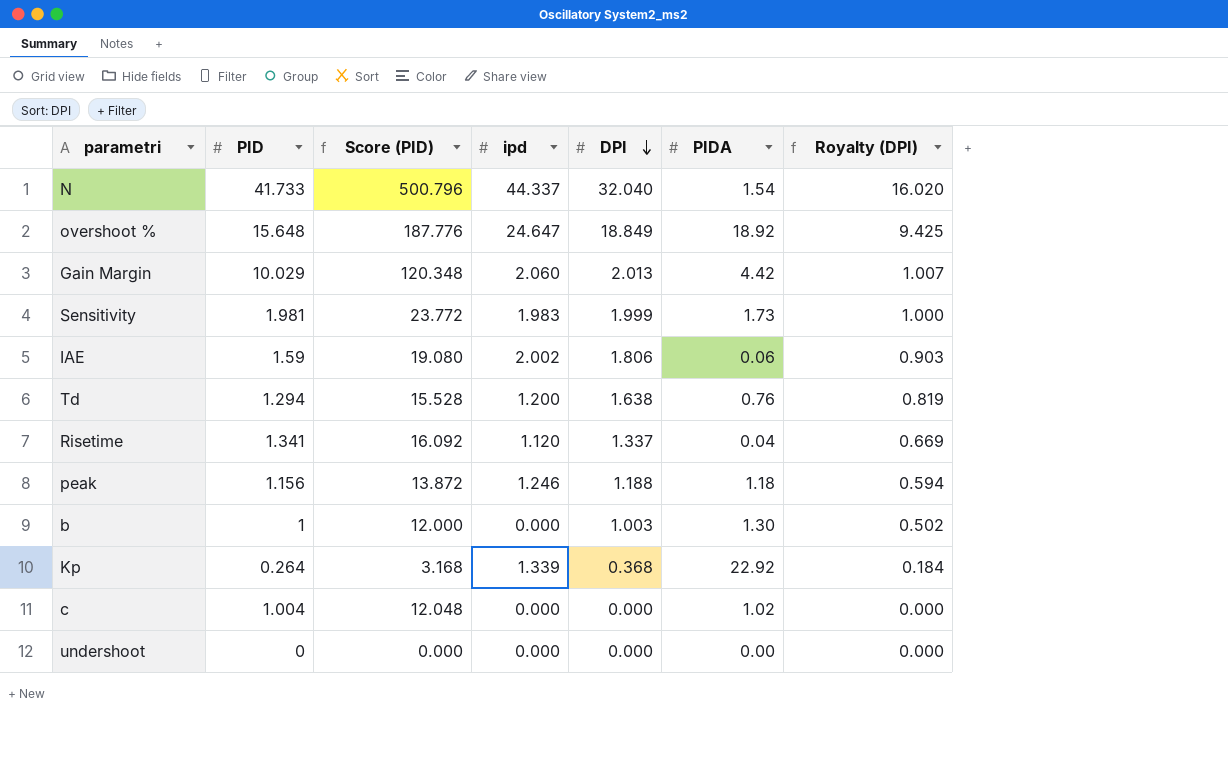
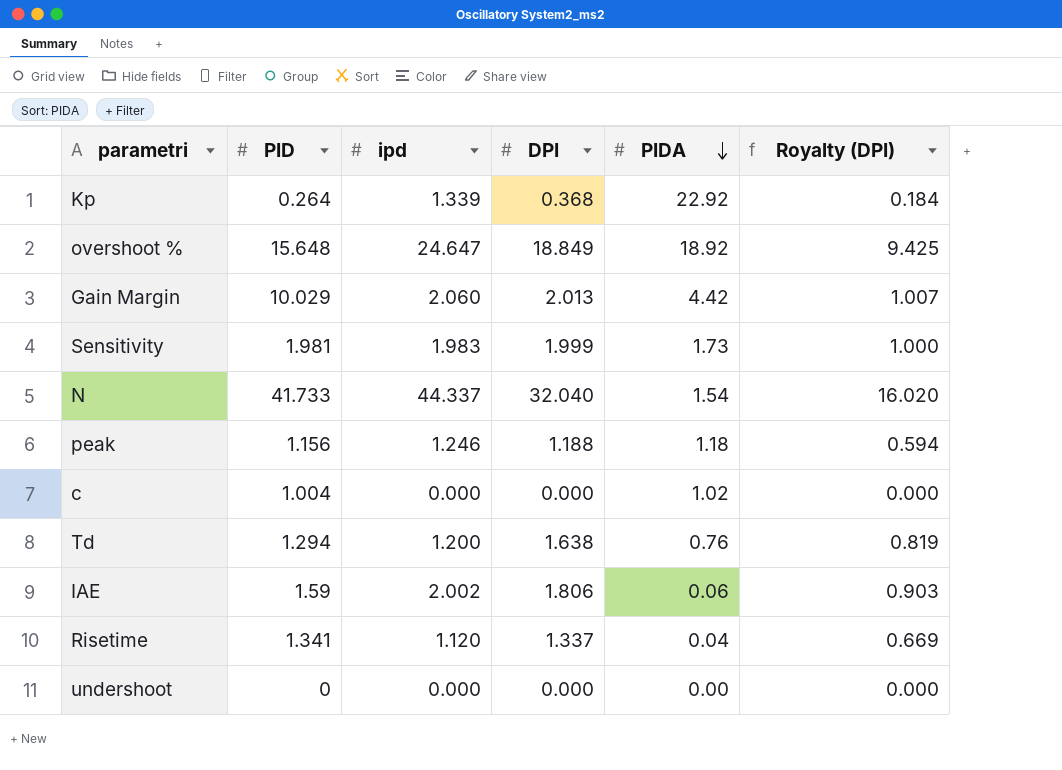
row order: DPI descending -> PIDA descending
column Score (PID) | formula: [PID] * 12 -> none
row b: 1 | 12.000 | 0.000 | 1.003 | 1.30 | 0.502 -> none

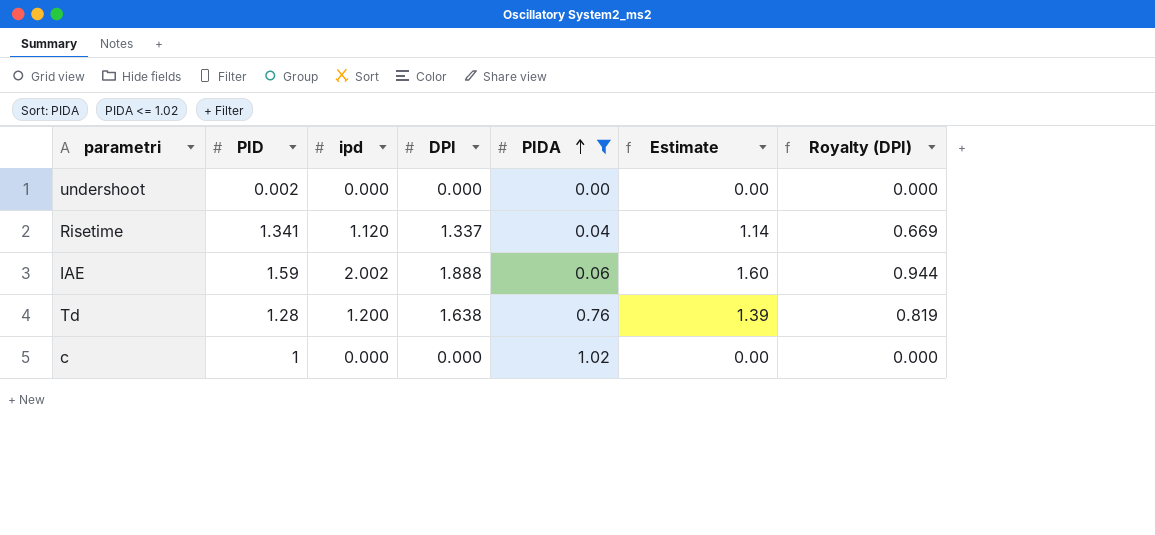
filter: none -> PIDA <= 1.02
row order: PIDA descending -> PIDA ascending
column Estimate | formula: none -> [DPI] * 0.85
undershoot | PID: 0 -> 0.002
IAE | DPI: 1.806 -> 1.888
IAE | Royalty (DPI): 0.903 -> 0.944
Td | PID: 1.294 -> 1.28
c | PID: 1.004 -> 1

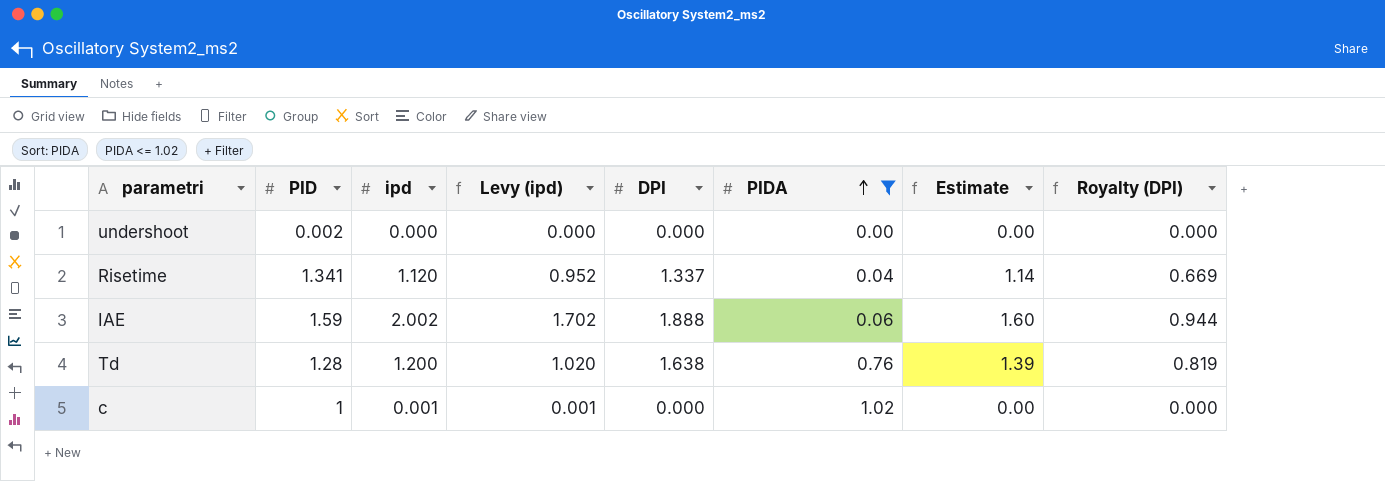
column Levy (ipd) | formula: none -> [ipd] * 0.85
c | ipd: 0.000 -> 0.001

